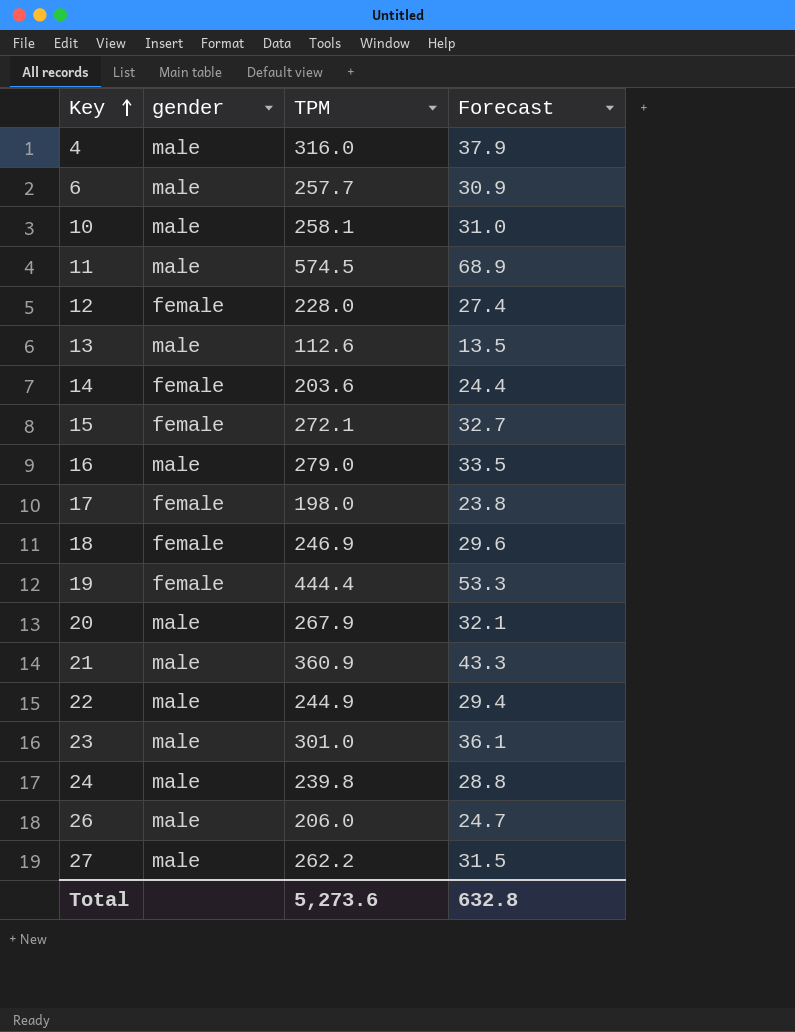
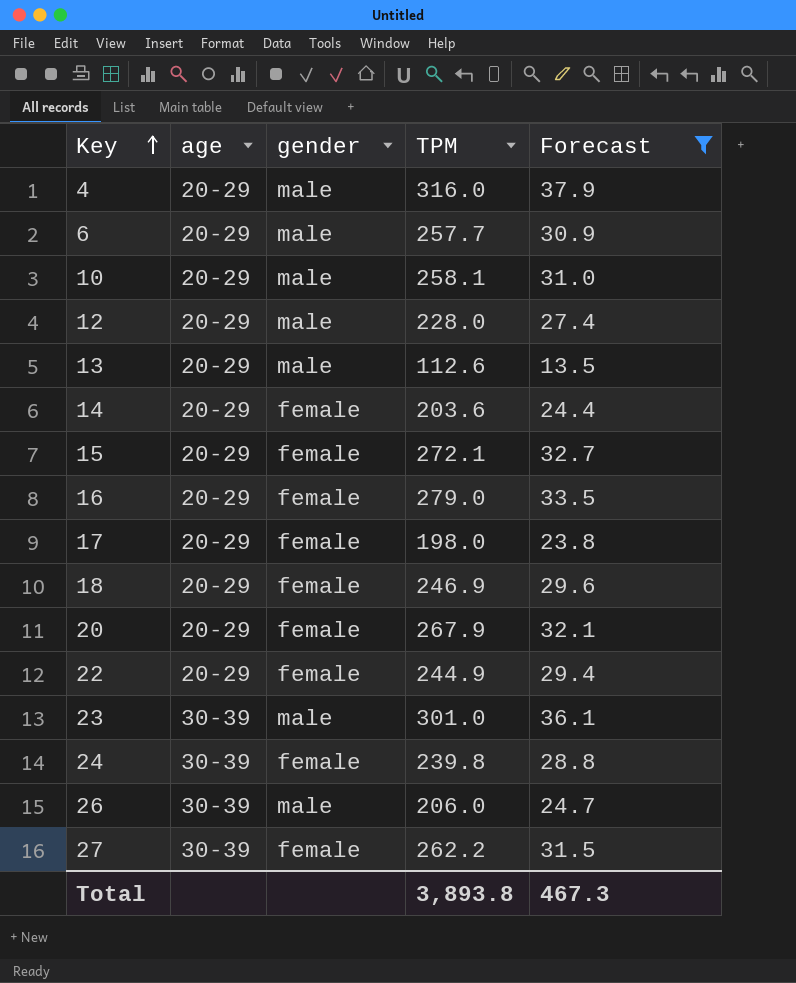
filter: none -> Forecast <= 37.9
column age | position: none -> 2
12 | gender: female -> male
16 | gender: male -> female
20 | gender: male -> female
22 | gender: male -> female
24 | gender: male -> female
27 | gender: male -> female
Total | TPM: 5,273.6 -> 3,893.8
Total | Forecast: 632.8 -> 467.3

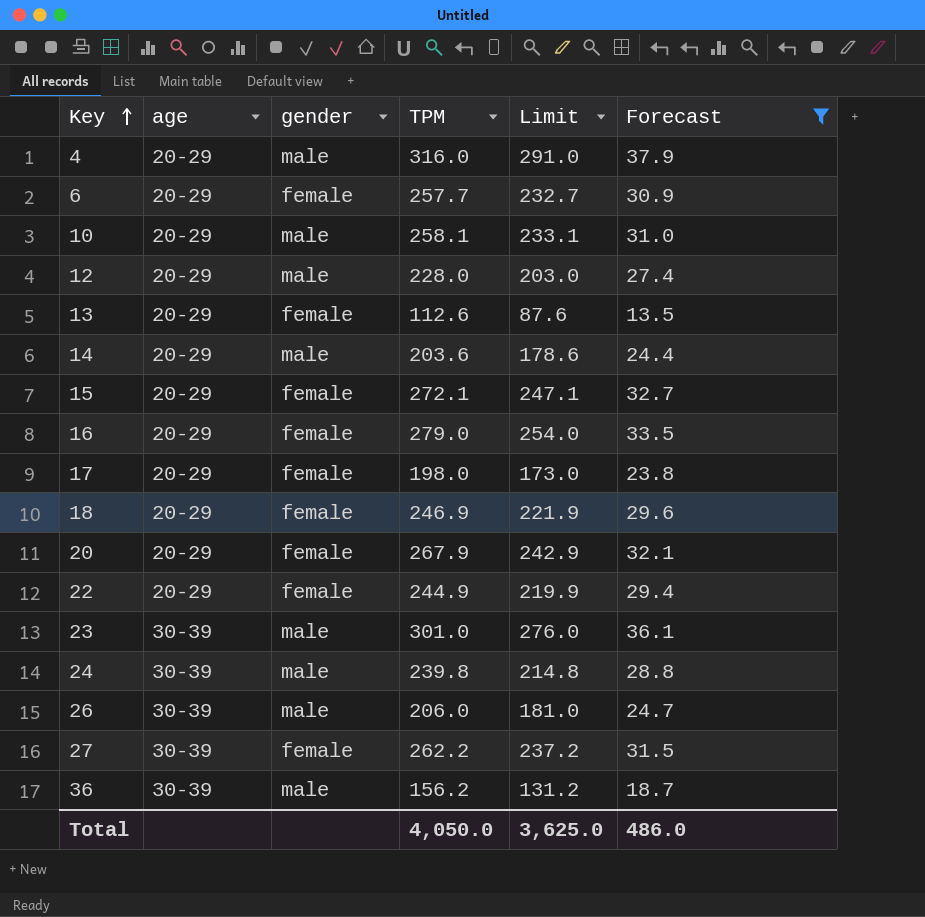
column Limit | formula: none -> [TPM] - 25
6 | gender: male -> female
13 | gender: male -> female
14 | gender: female -> male
24 | gender: female -> male
row 36: none -> 30-39 | male | 156.2 | 131.2 | 18.7
Total | TPM: 3,893.8 -> 4,050.0
Total | Forecast: 467.3 -> 486.0

